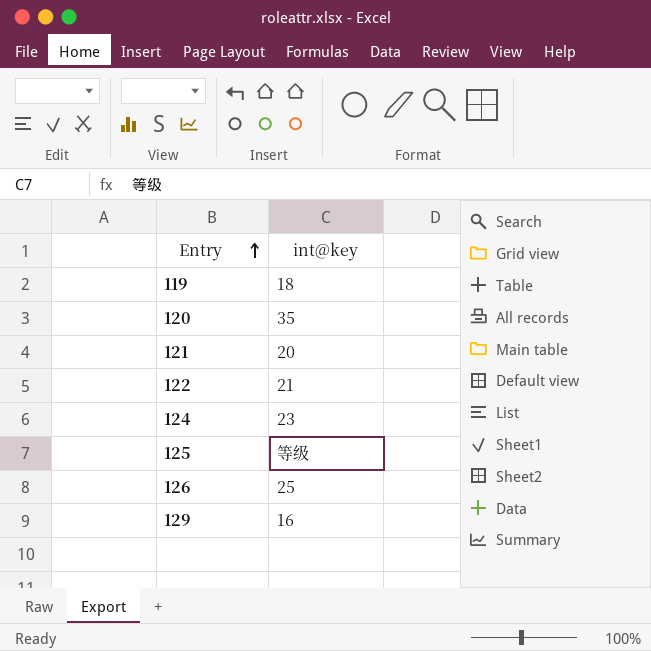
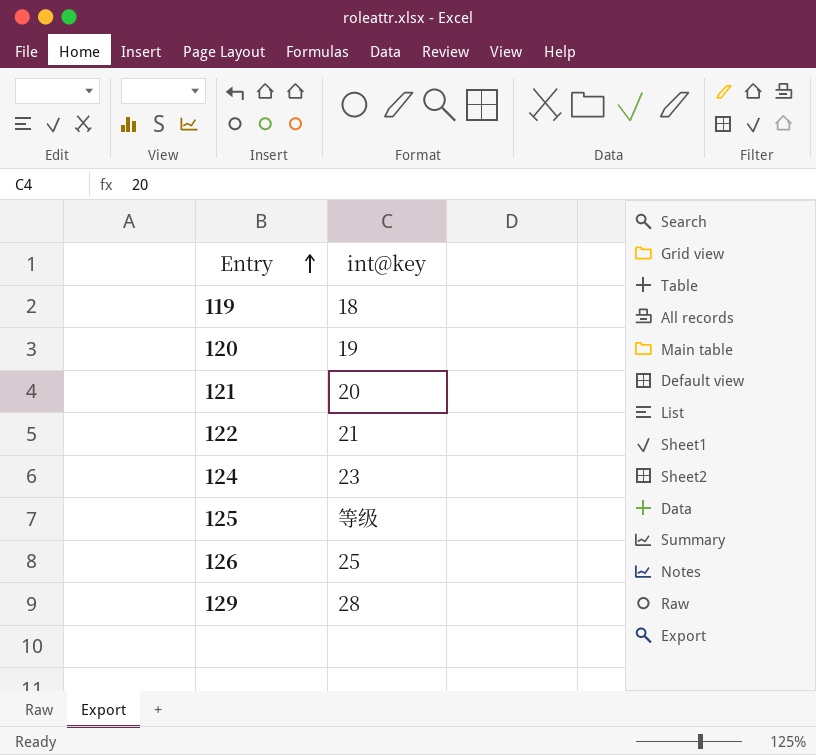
120 | int@key: 35 -> 19
129 | int@key: 16 -> 28

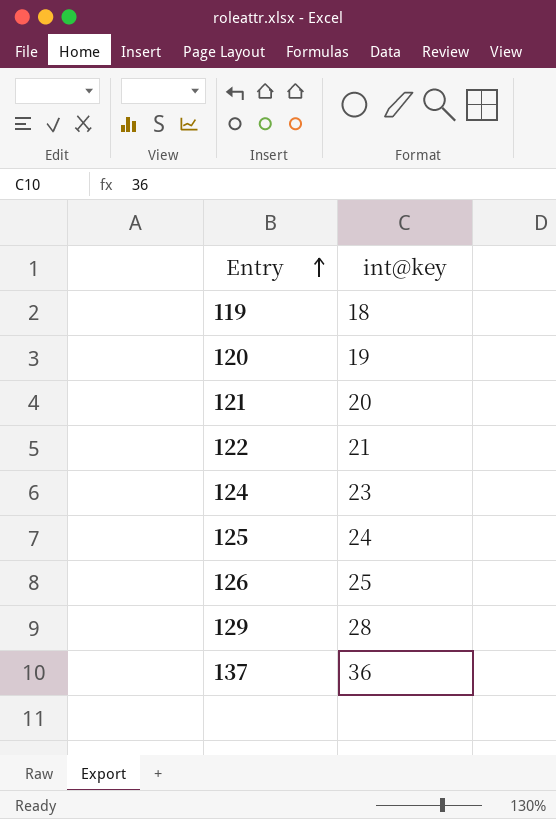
125 | int@key: 等级 -> 24
row 137: none -> 36

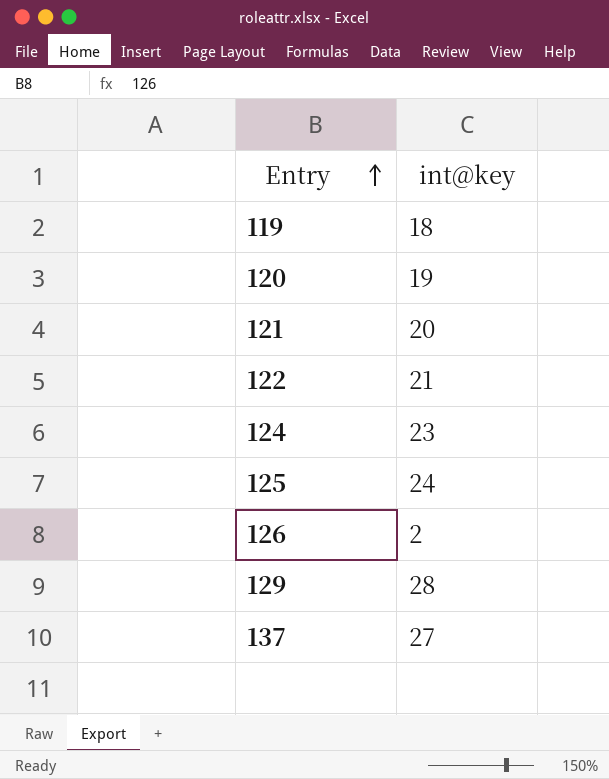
126 | int@key: 25 -> 2
137 | int@key: 36 -> 27

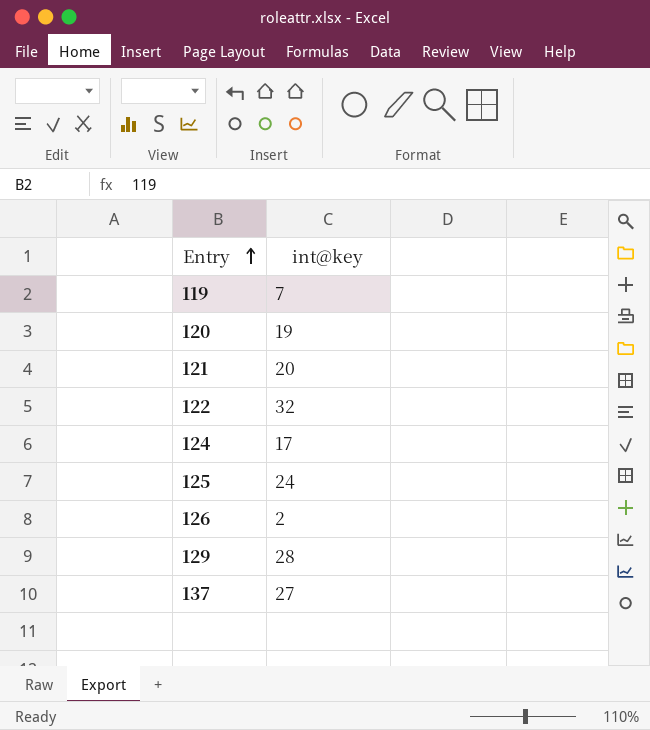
119 | int@key: 18 -> 7
122 | int@key: 21 -> 32
124 | int@key: 23 -> 17

